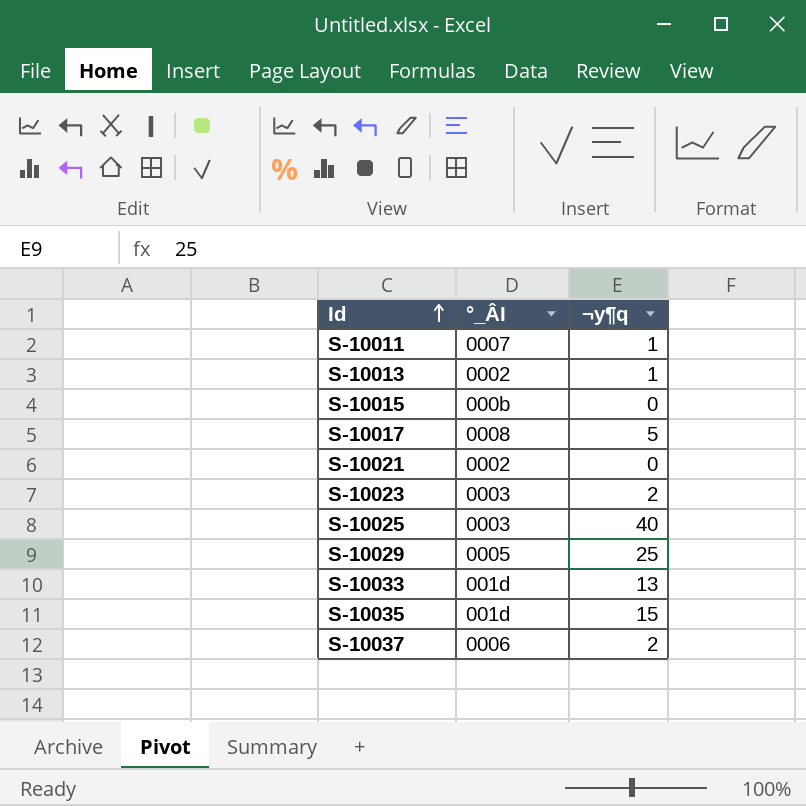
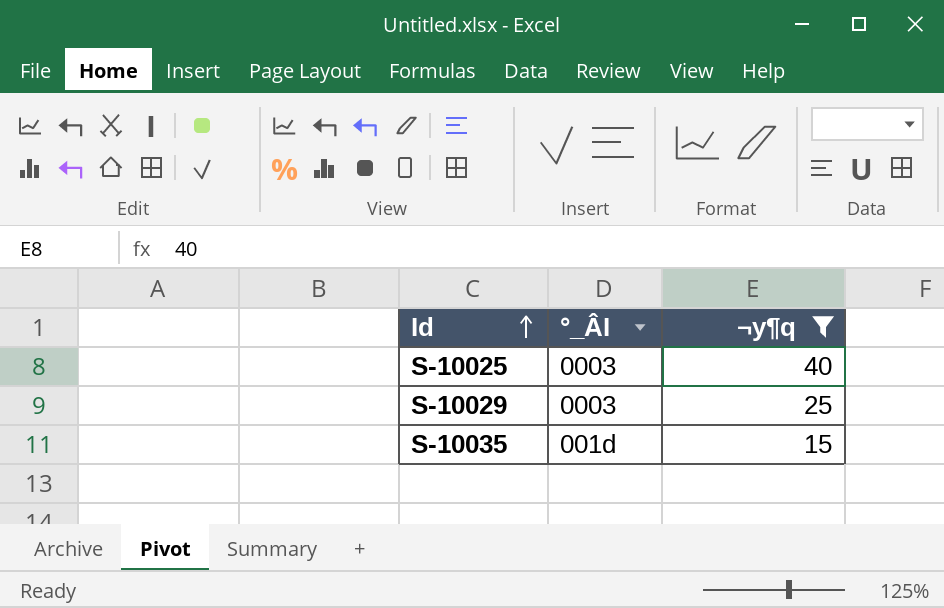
filter: none -> ¬y¶q >= 15
S-10029 | °_ÂI: 0005 -> 0003

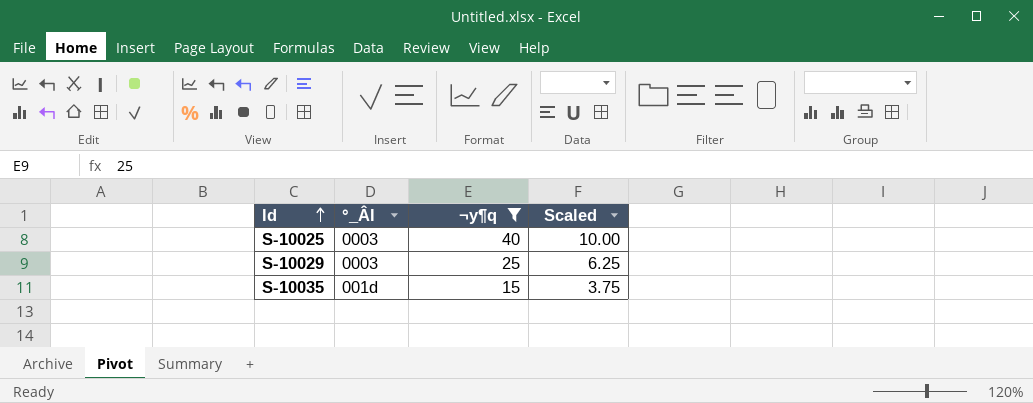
column Scaled | formula: none -> [¬y¶q] * 0.25

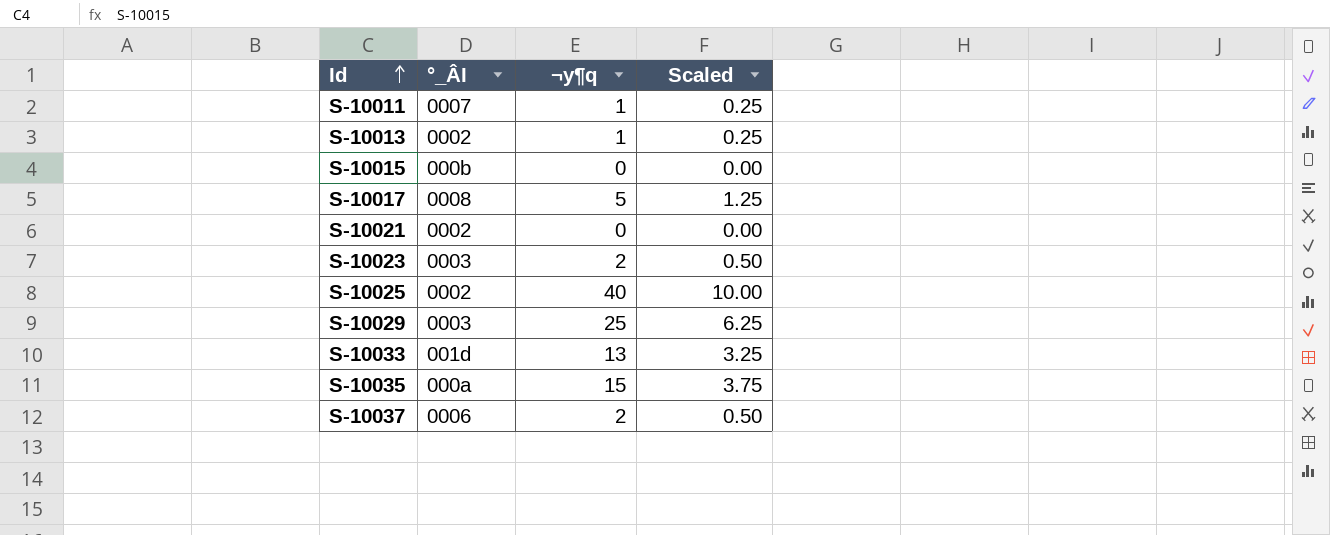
filter: ¬y¶q >= 15 -> none
S-10025 | °_ÂI: 0003 -> 0002
S-10035 | °_ÂI: 001d -> 000a

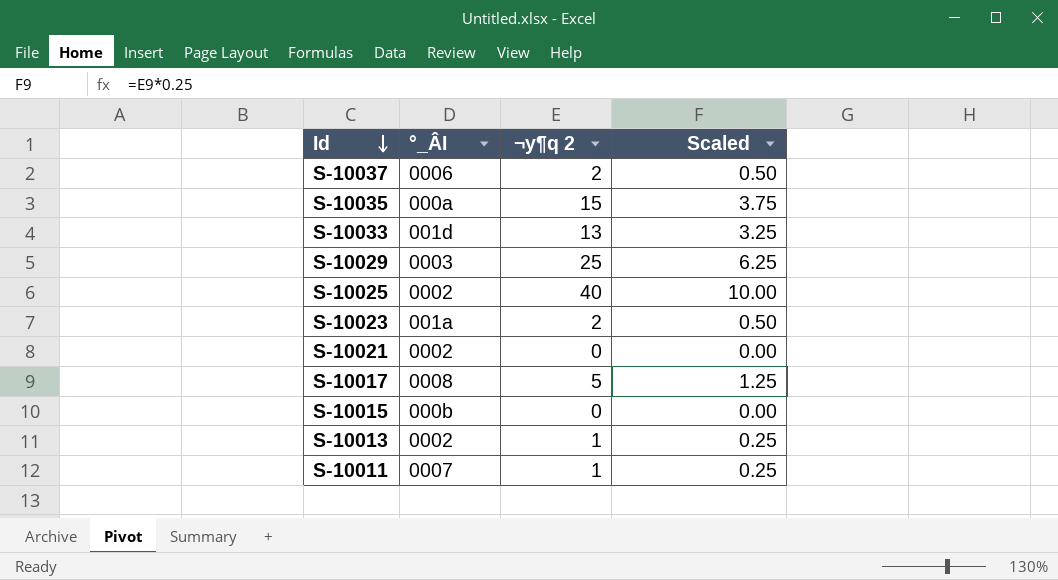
row order: Id ascending -> Id descending
column name: ¬y¶q -> ¬y¶q 2
S-10023 | °_ÂI: 0003 -> 001a

